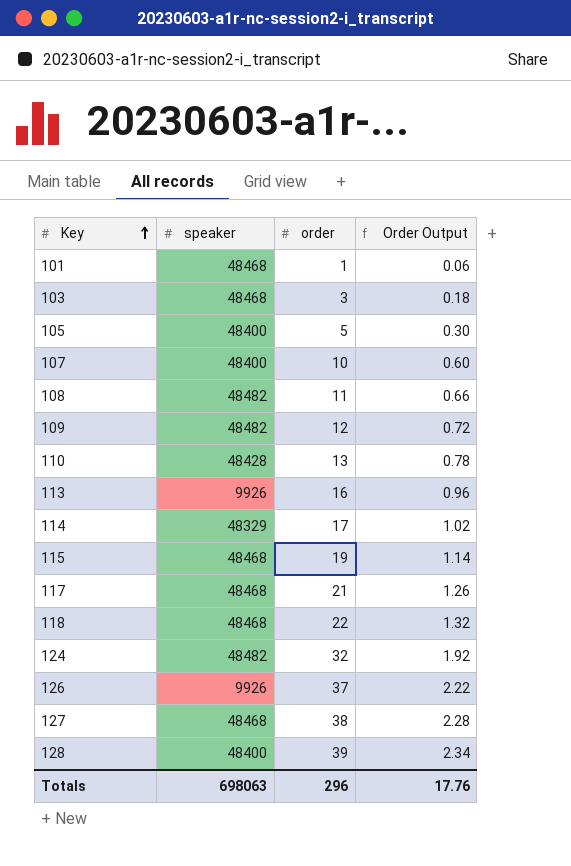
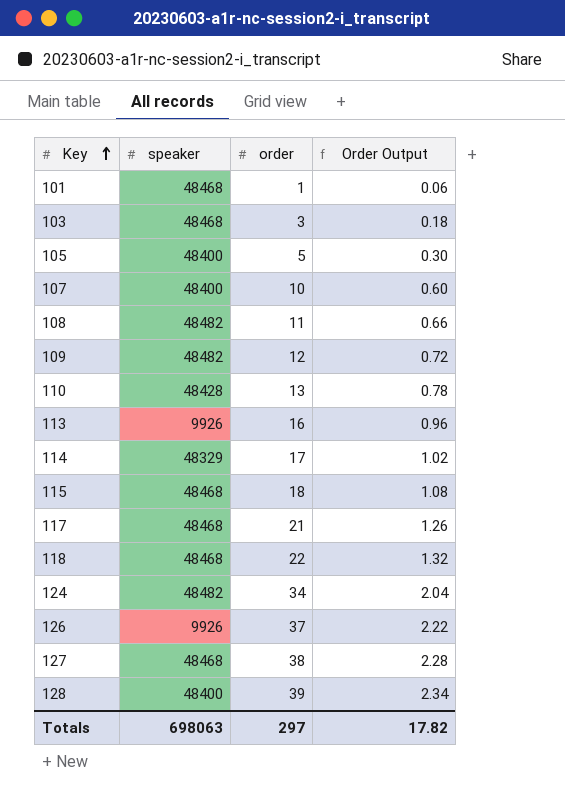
115 | order: 19 -> 18
115 | Order Output: 1.14 -> 1.08
124 | order: 32 -> 34
124 | Order Output: 1.92 -> 2.04
Totals | order: 296 -> 297
Totals | Order Output: 17.76 -> 17.82

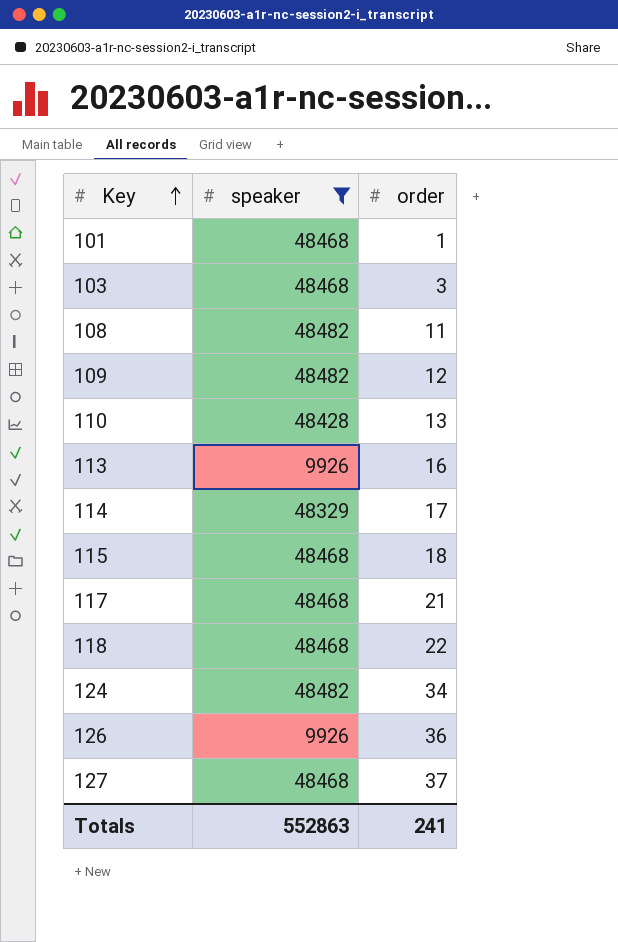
filter: none -> speaker != 48400
column Order Output | formula: [order] * 0.06 -> none
126 | order: 37 -> 36
127 | order: 38 -> 37
Totals | speaker: 698063 -> 552863
Totals | order: 297 -> 241

